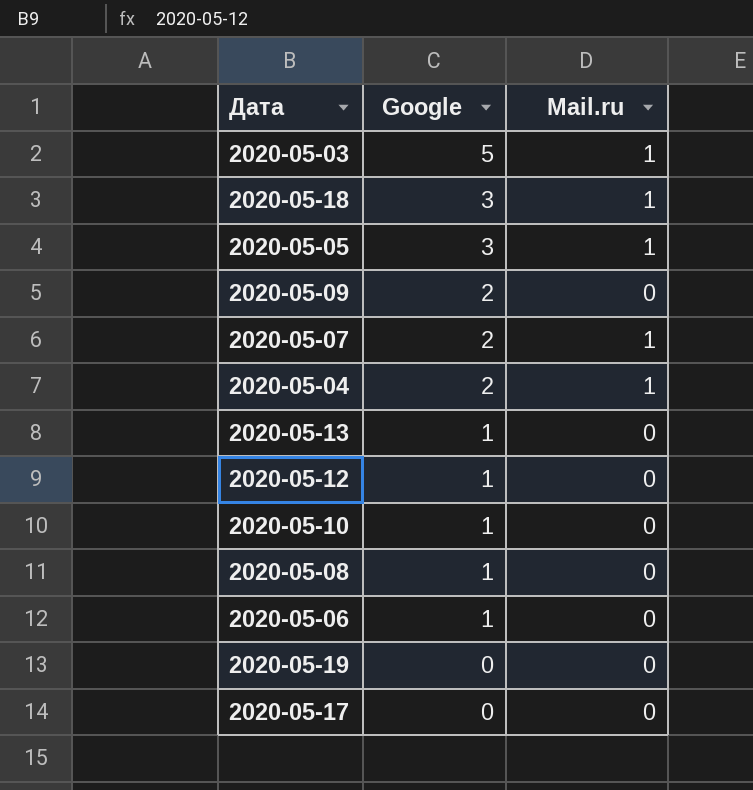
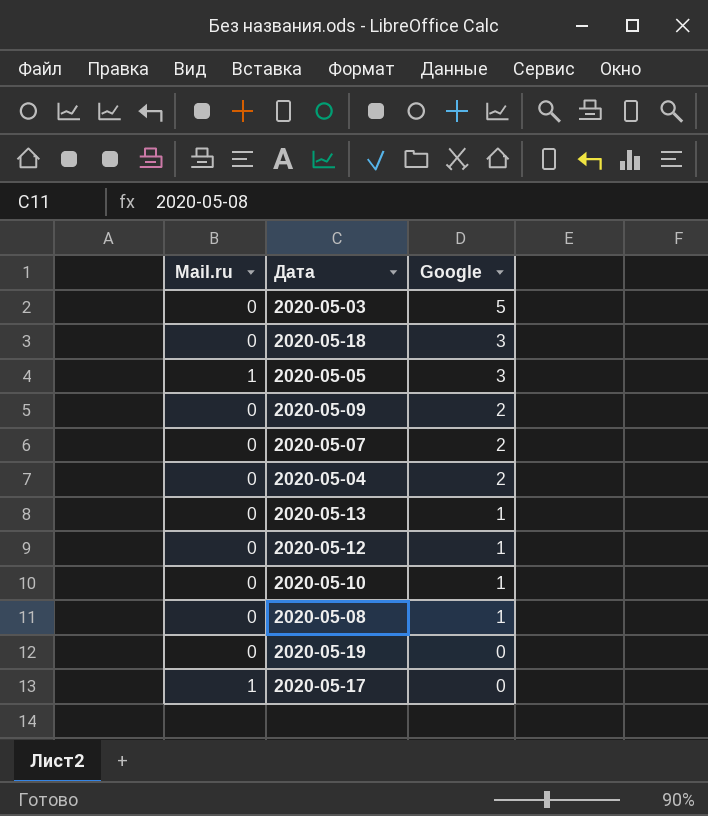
column Mail.ru | position: 3 -> 1
row 2020-05-06: 1 | 0 -> none
2020-05-03 | Mail.ru: 1 -> 0
2020-05-18 | Mail.ru: 1 -> 0
2020-05-07 | Mail.ru: 1 -> 0
2020-05-04 | Mail.ru: 1 -> 0
2020-05-17 | Mail.ru: 0 -> 1

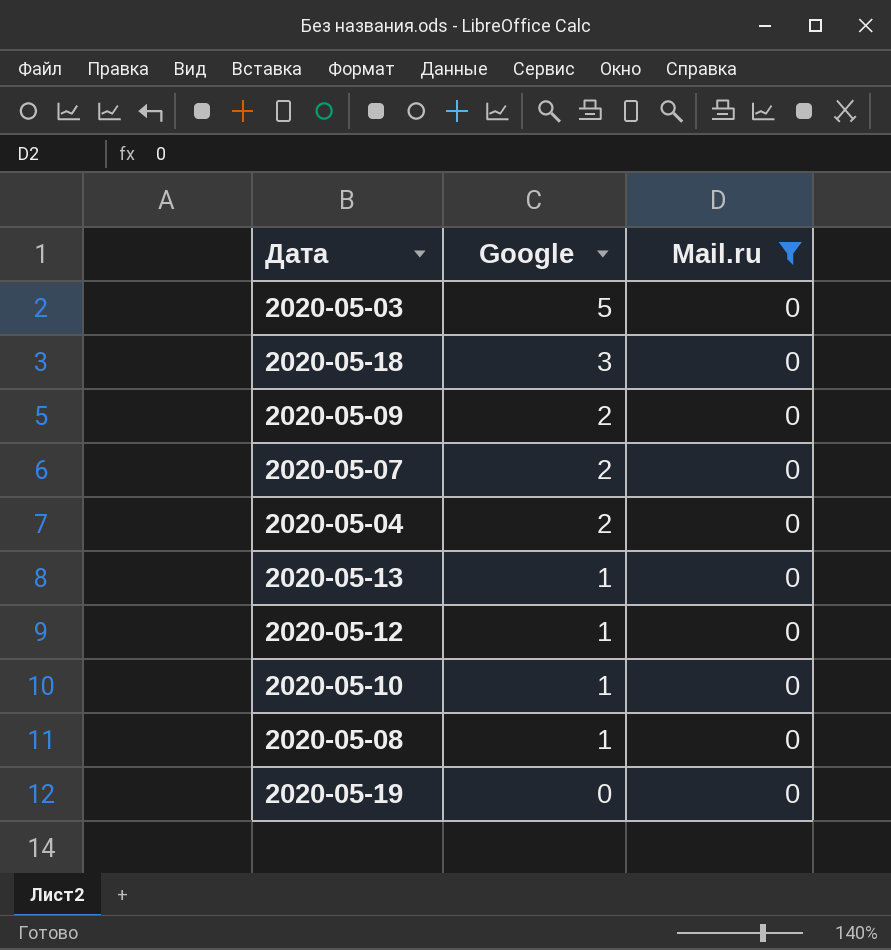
filter: none -> Mail.ru = 0
column Mail.ru | position: 1 -> 3

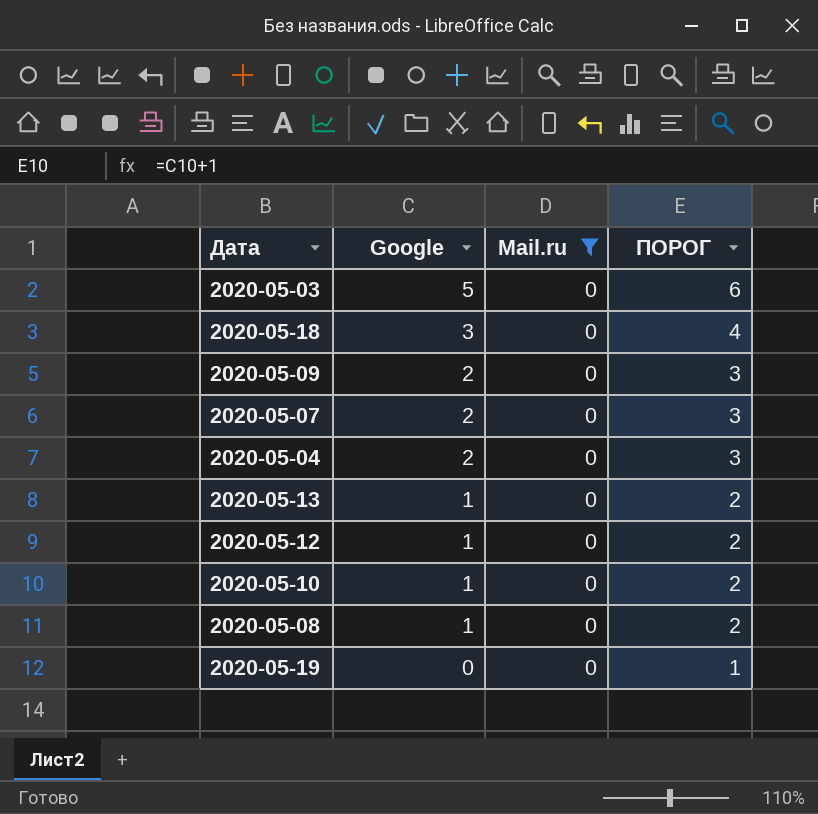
column ПОРОГ | formula: none -> [Google] + 1

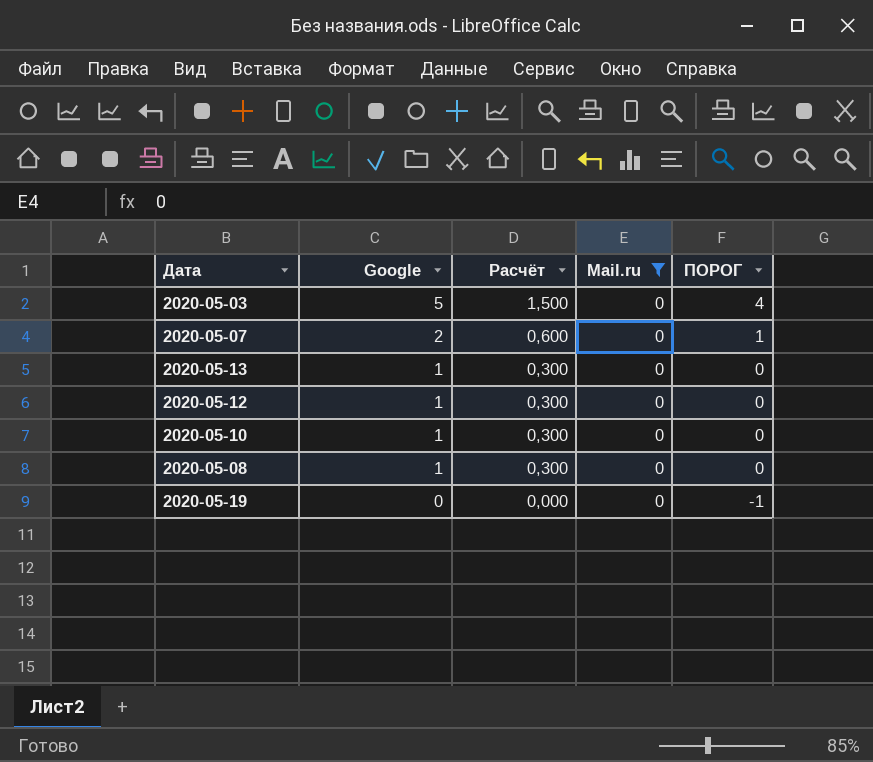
column Расчёт | formula: none -> [Google] * 0,3
column ПОРОГ | formula: [Google] + 1 -> [Google] - 1
row 2020-05-18: 3 | 0 | 4 -> none
row 2020-05-09: 2 | 0 | 3 -> none
row 2020-05-04: 2 | 0 | 3 -> none

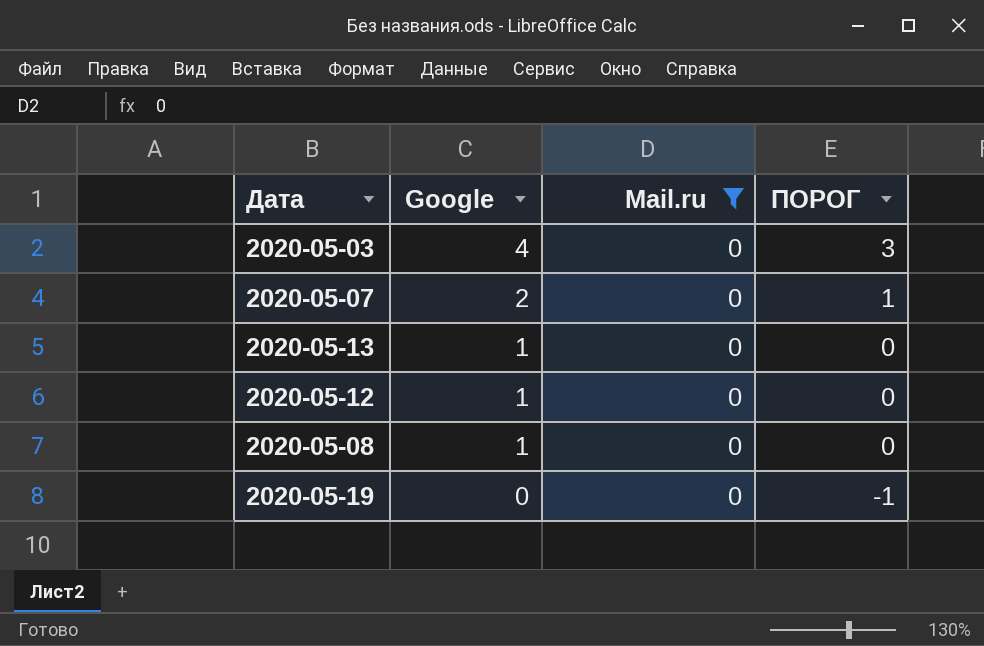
column Расчёт | formula: [Google] * 0,3 -> none
row 2020-05-10: 1 | 0,300 | 0 | 0 -> none
2020-05-03 | Google: 5 -> 4
2020-05-03 | ПОРОГ: 4 -> 3

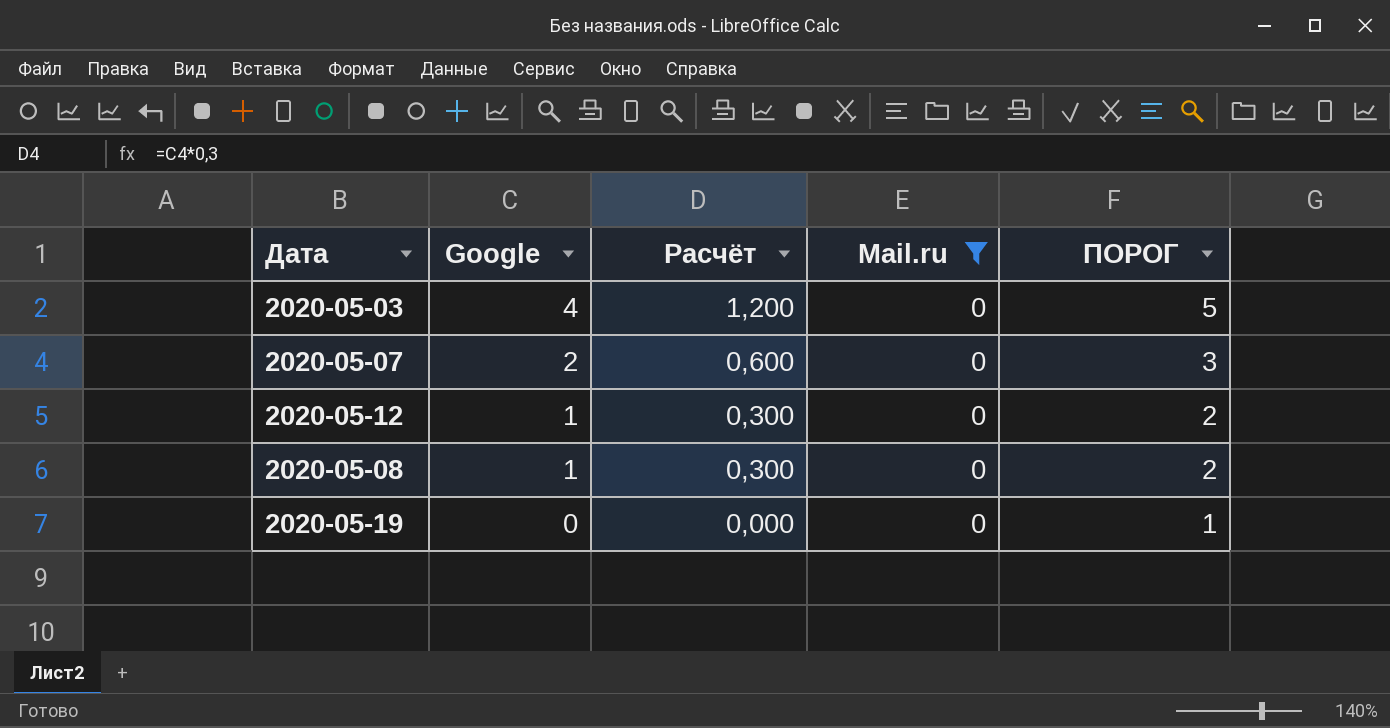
column Расчёт | formula: none -> [Google] * 0,3
column ПОРОГ | formula: [Google] - 1 -> [Google] + 1
row 2020-05-13: 1 | 0 | 0 -> none

